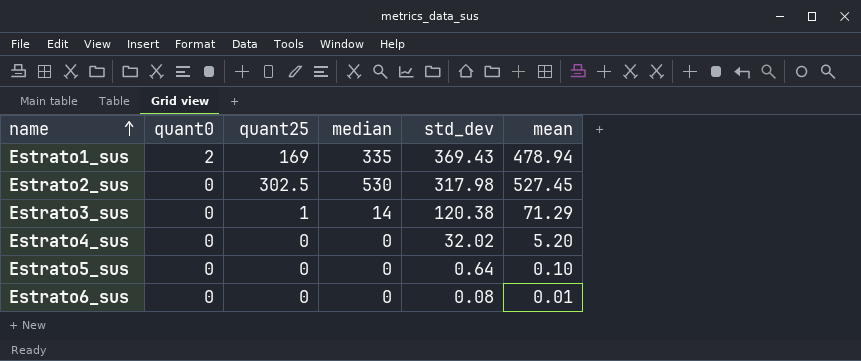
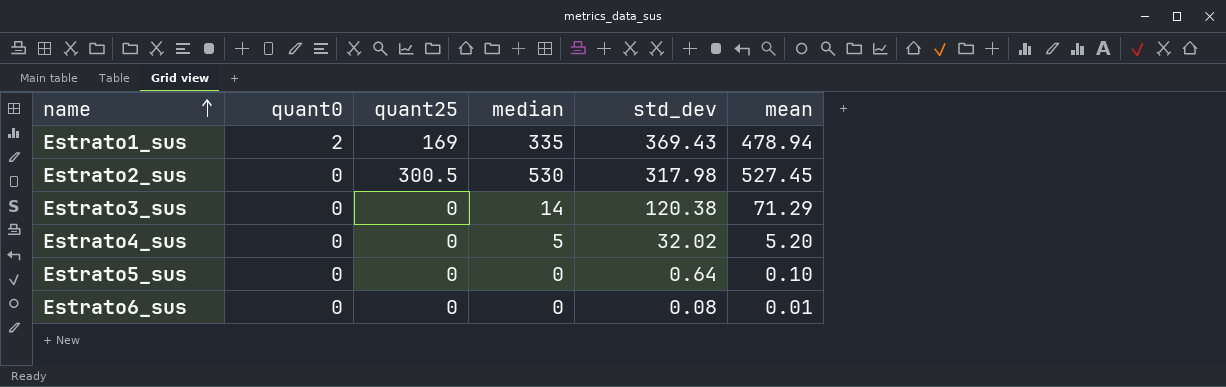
Estrato2_sus | quant25: 302.5 -> 300.5
Estrato3_sus | quant25: 1 -> 0
Estrato4_sus | median: 0 -> 5

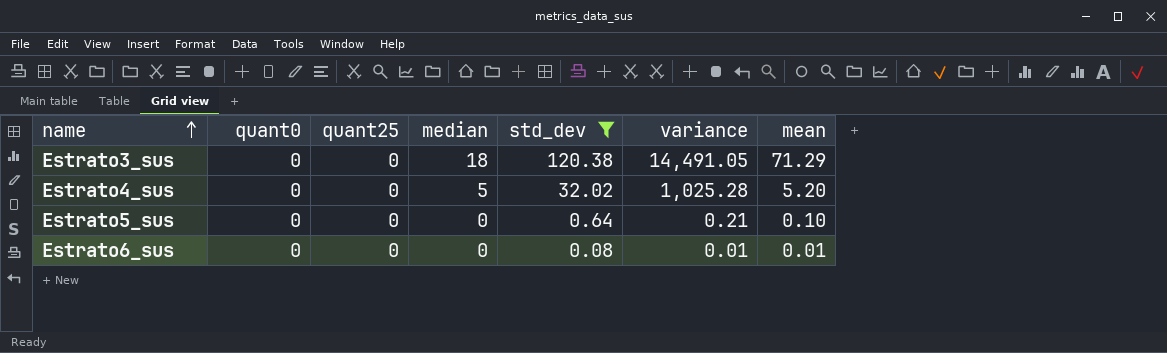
filter: none -> std_dev <= 120.38
column variance | position: none -> 6
Estrato3_sus | median: 14 -> 18

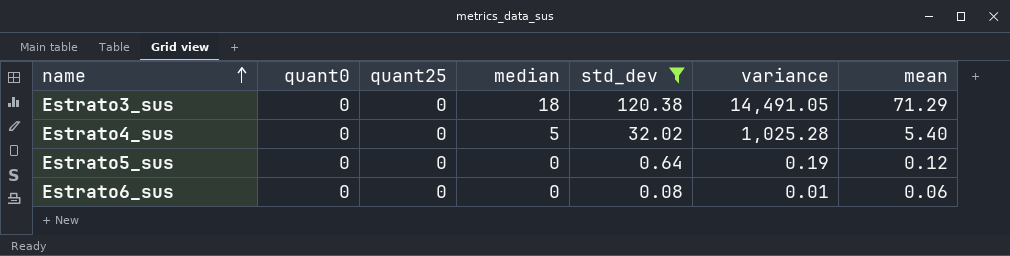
Estrato4_sus | mean: 5.20 -> 5.40
Estrato5_sus | variance: 0.21 -> 0.19
Estrato5_sus | mean: 0.10 -> 0.12
Estrato6_sus | mean: 0.01 -> 0.06

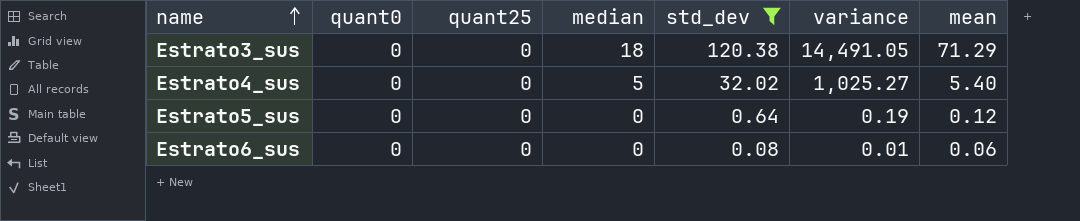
Estrato4_sus | variance: 1,025.28 -> 1,025.27

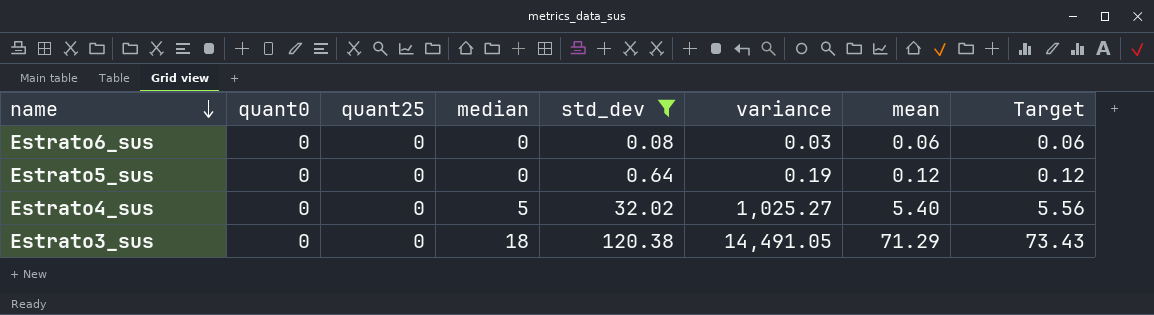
row order: name ascending -> name descending
column Target | formula: none -> [mean] * 1.03
Estrato6_sus | variance: 0.01 -> 0.03

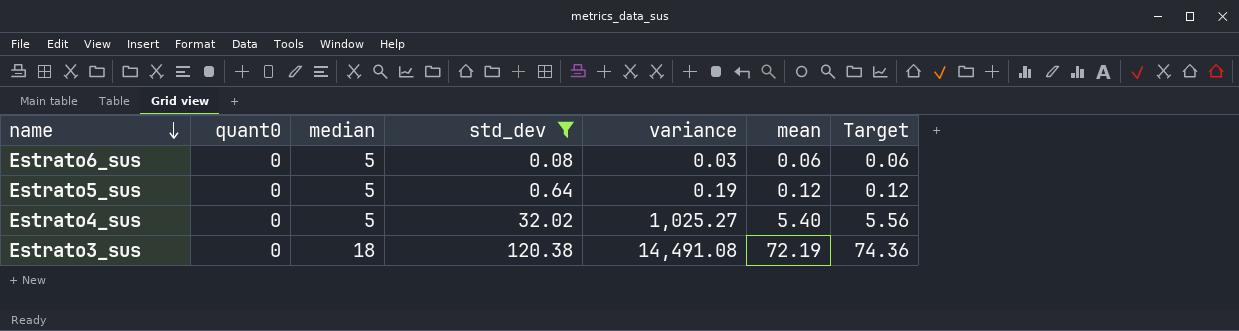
column quant25 | position: 3 -> none
Estrato6_sus | median: 0 -> 5
Estrato5_sus | median: 0 -> 5
Estrato3_sus | variance: 14,491.05 -> 14,491.08
Estrato3_sus | mean: 71.29 -> 72.19
Estrato3_sus | Target: 73.43 -> 74.36

